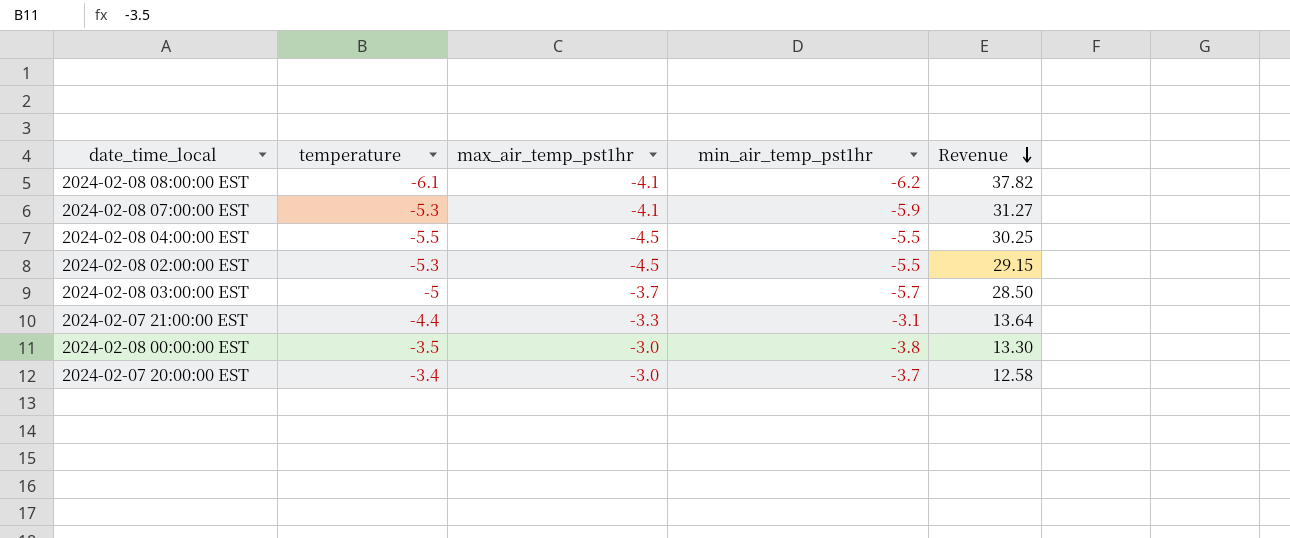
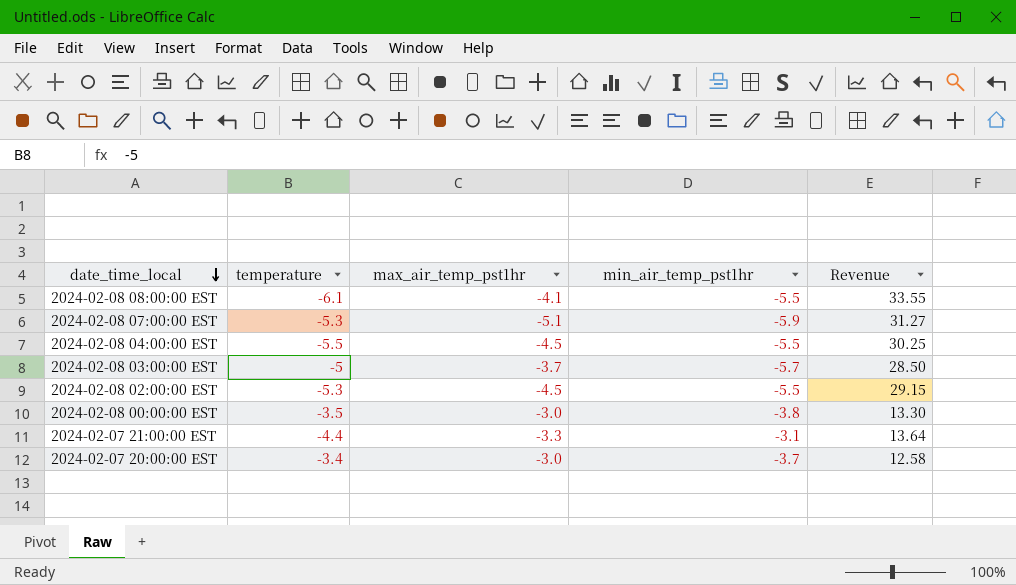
row order: Revenue descending -> date_time_local descending
2024-02-08 08:00:00 EST | min_air_temp_pst1hr: -6.2 -> -5.5
2024-02-08 08:00:00 EST | Revenue: 37.82 -> 33.55
2024-02-08 07:00:00 EST | max_air_temp_pst1hr: -4.1 -> -5.1

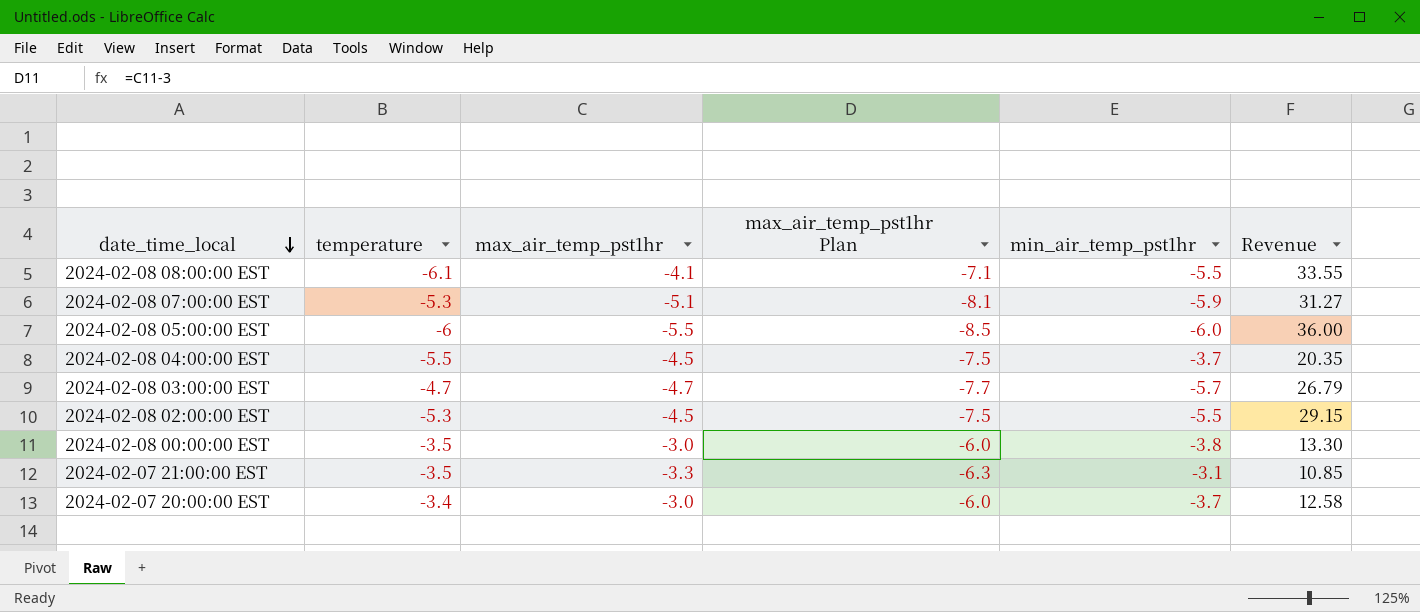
column max_air_temp_pst1hr Plan | formula: none -> [max_air_temp_pst1hr] - 3
row 2024-02-08 05:00:00 EST: none -> -6 | -5.5 | -8.5 | -6.0 | 36.00
2024-02-08 04:00:00 EST | min_air_temp_pst1hr: -5.5 -> -3.7
2024-02-08 04:00:00 EST | Revenue: 30.25 -> 20.35
2024-02-08 03:00:00 EST | temperature: -5 -> -4.7
2024-02-08 03:00:00 EST | max_air_temp_pst1hr: -3.7 -> -4.7
2024-02-08 03:00:00 EST | Revenue: 28.50 -> 26.79
2024-02-07 21:00:00 EST | temperature: -4.4 -> -3.5
2024-02-07 21:00:00 EST | Revenue: 13.64 -> 10.85

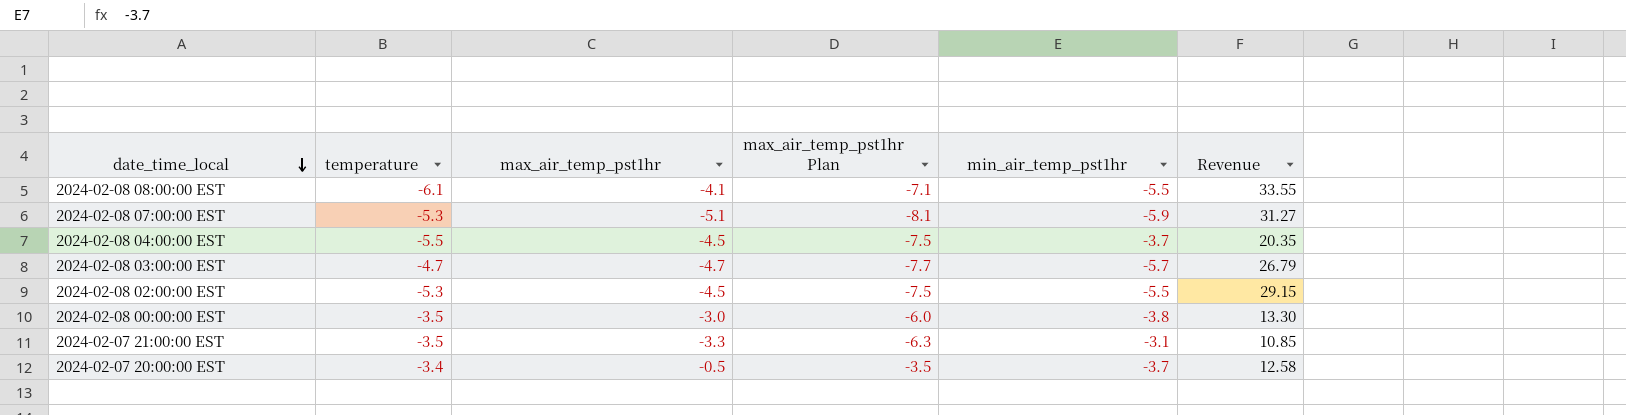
row 2024-02-08 05:00:00 EST: -6 | -5.5 | -8.5 | -6.0 | 36.00 -> none
2024-02-07 20:00:00 EST | max_air_temp_pst1hr: -3.0 -> -0.5
2024-02-07 20:00:00 EST | max_air_temp_pst1hr Plan: -6.0 -> -3.5

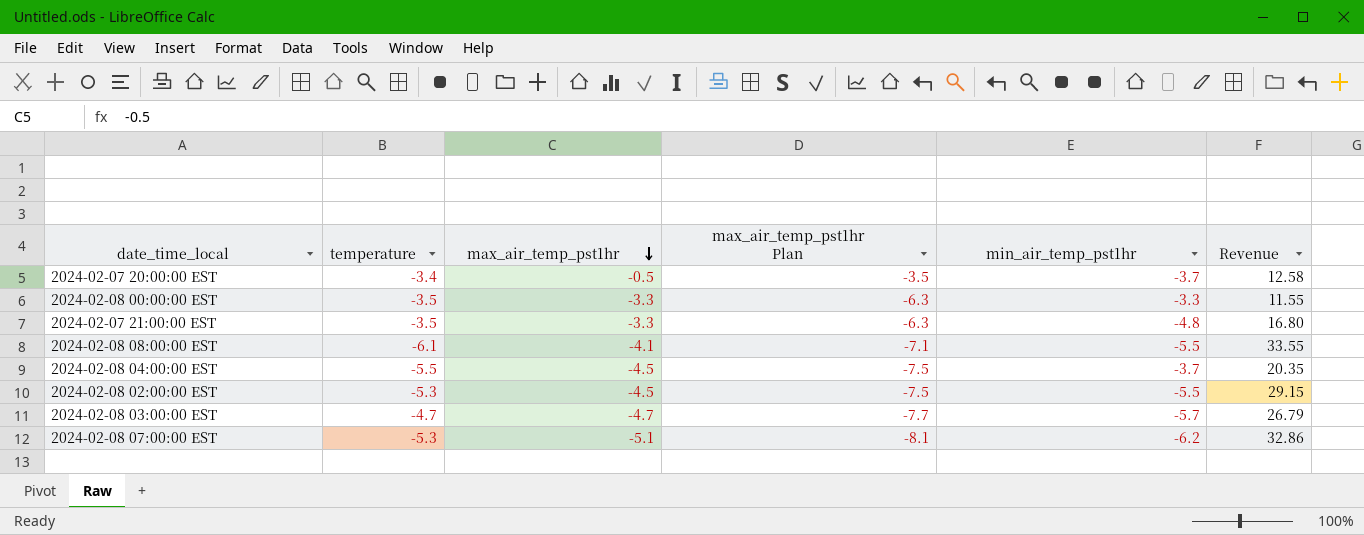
row order: date_time_local descending -> max_air_temp_pst1hr descending
2024-02-08 00:00:00 EST | max_air_temp_pst1hr: -3.0 -> -3.3
2024-02-08 00:00:00 EST | max_air_temp_pst1hr Plan: -6.0 -> -6.3
2024-02-08 00:00:00 EST | min_air_temp_pst1hr: -3.8 -> -3.3
2024-02-08 00:00:00 EST | Revenue: 13.30 -> 11.55
2024-02-07 21:00:00 EST | min_air_temp_pst1hr: -3.1 -> -4.8
2024-02-07 21:00:00 EST | Revenue: 10.85 -> 16.80
2024-02-08 07:00:00 EST | min_air_temp_pst1hr: -5.9 -> -6.2
2024-02-08 07:00:00 EST | Revenue: 31.27 -> 32.86

